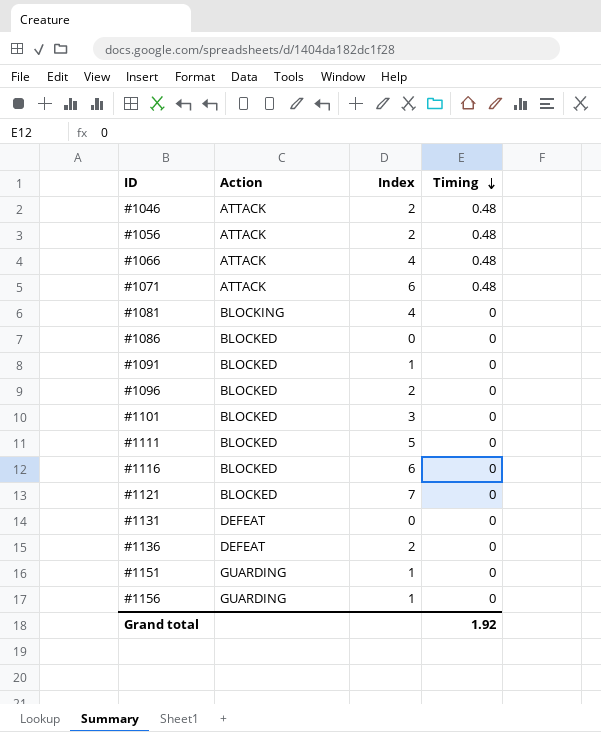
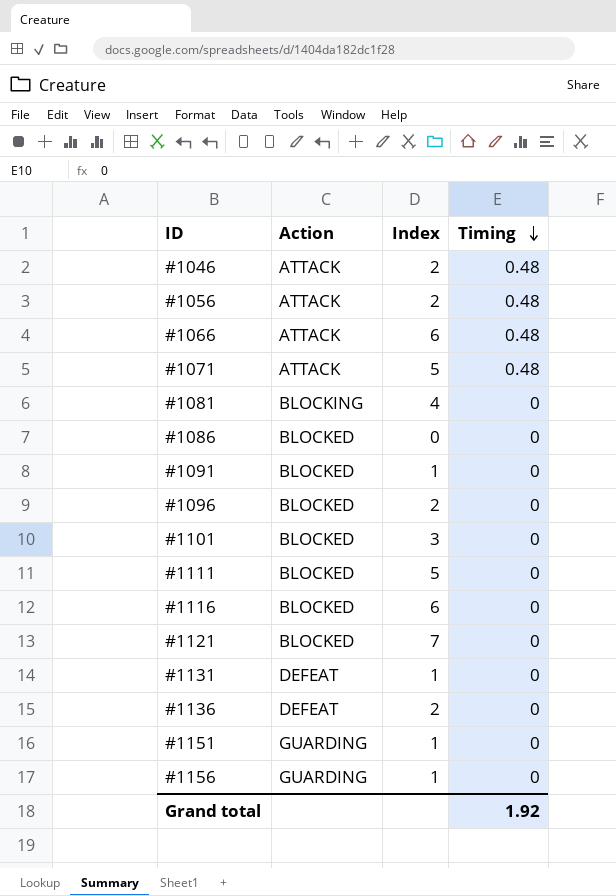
#1066 | Index: 4 -> 6
#1071 | Index: 6 -> 5
#1131 | Index: 0 -> 1

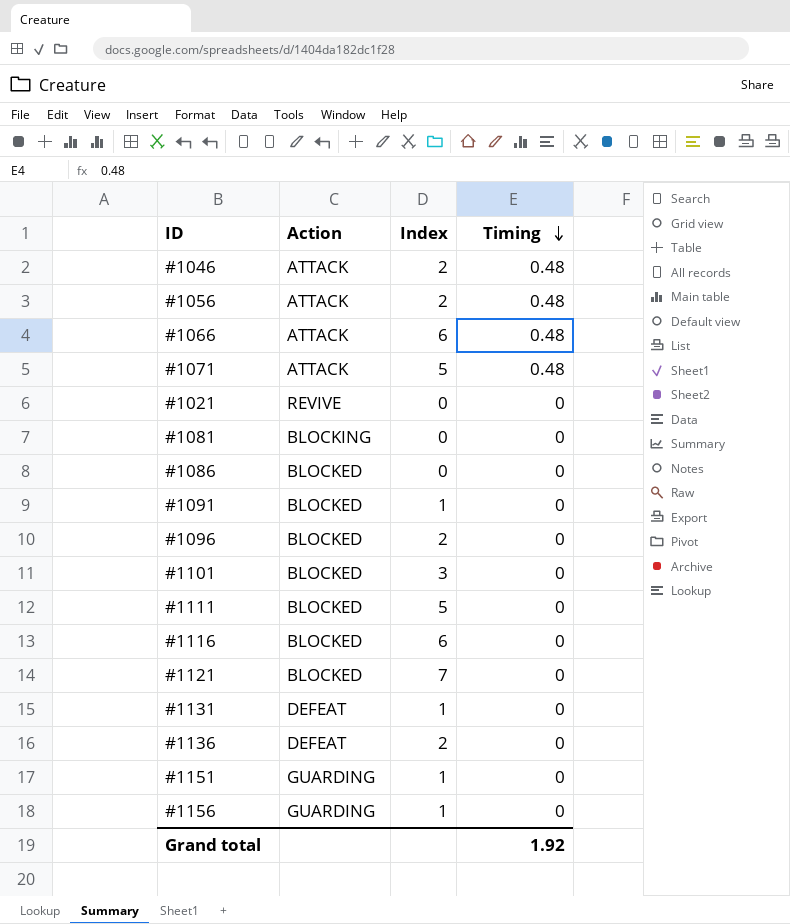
row #1021: none -> REVIVE | 0 | 0
#1081 | Index: 4 -> 0

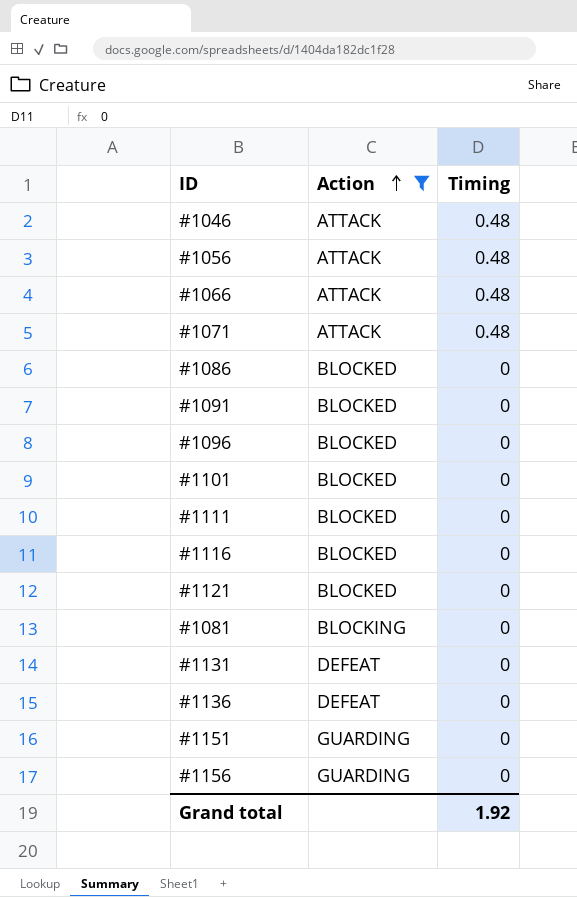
filter: none -> Action != REVIVE
row order: Timing descending -> Action ascending
column Index | position: 3 -> none

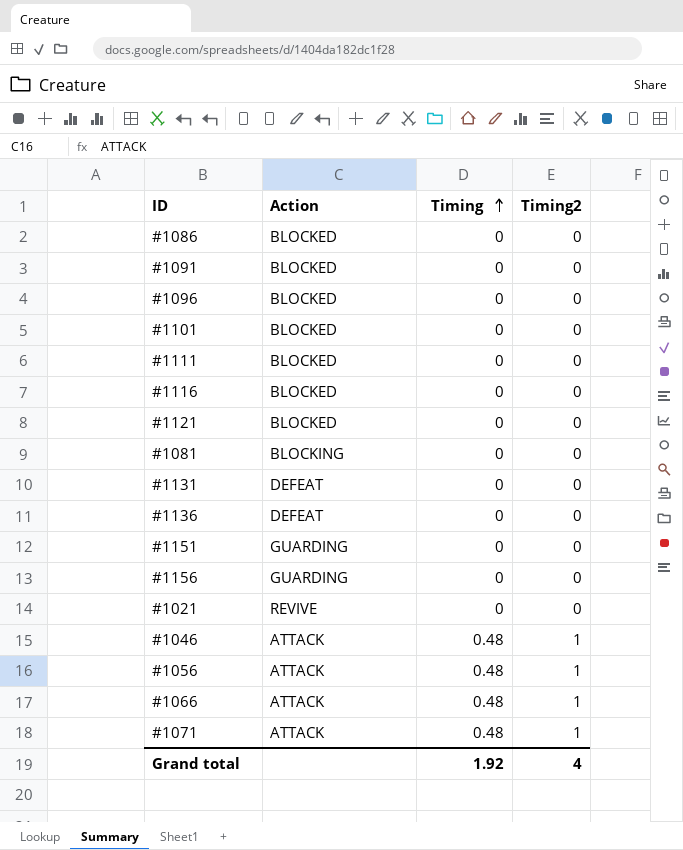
filter: Action != REVIVE -> none
row order: Action ascending -> Timing ascending
column Timing2 | position: none -> 4

